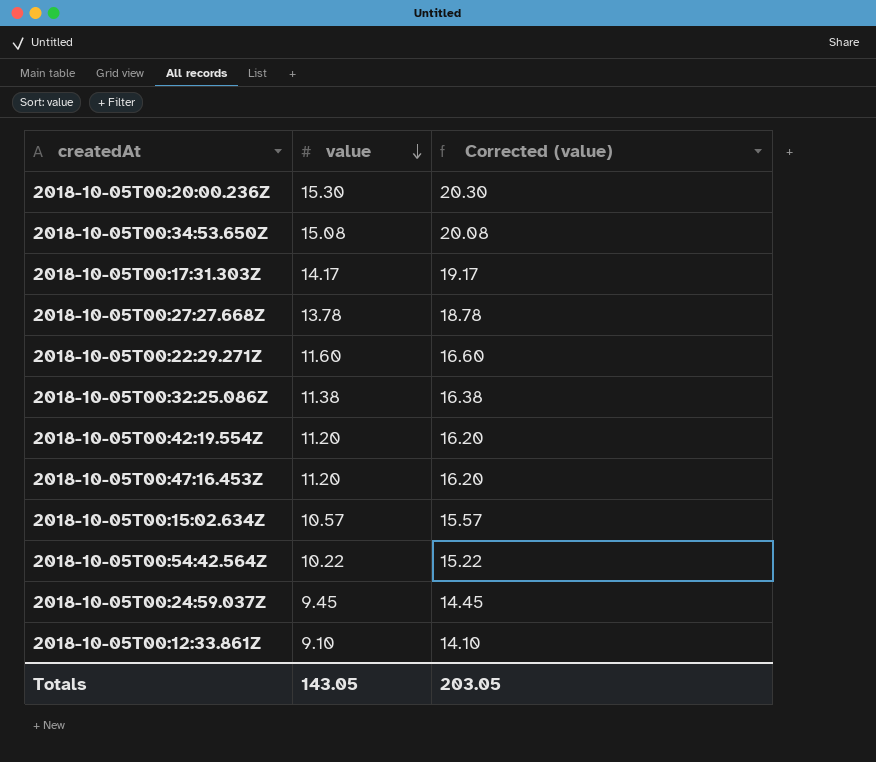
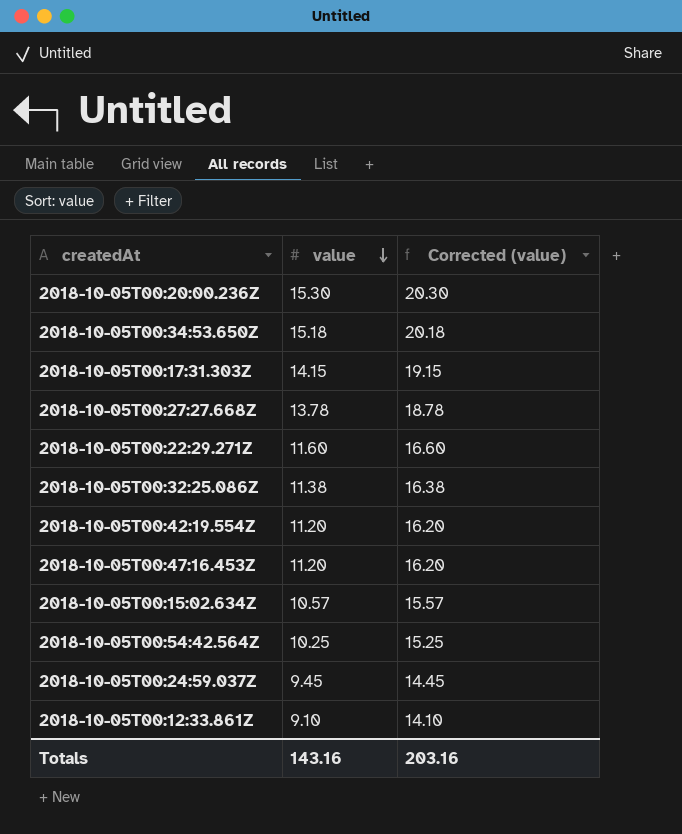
2018-10-05T00:34:53.650Z | value: 15.08 -> 15.18
2018-10-05T00:34:53.650Z | Corrected (value): 20.08 -> 20.18
2018-10-05T00:17:31.303Z | value: 14.17 -> 14.15
2018-10-05T00:17:31.303Z | Corrected (value): 19.17 -> 19.15
2018-10-05T00:54:42.564Z | value: 10.22 -> 10.25
2018-10-05T00:54:42.564Z | Corrected (value): 15.22 -> 15.25
Totals | value: 143.05 -> 143.16
Totals | Corrected (value): 203.05 -> 203.16

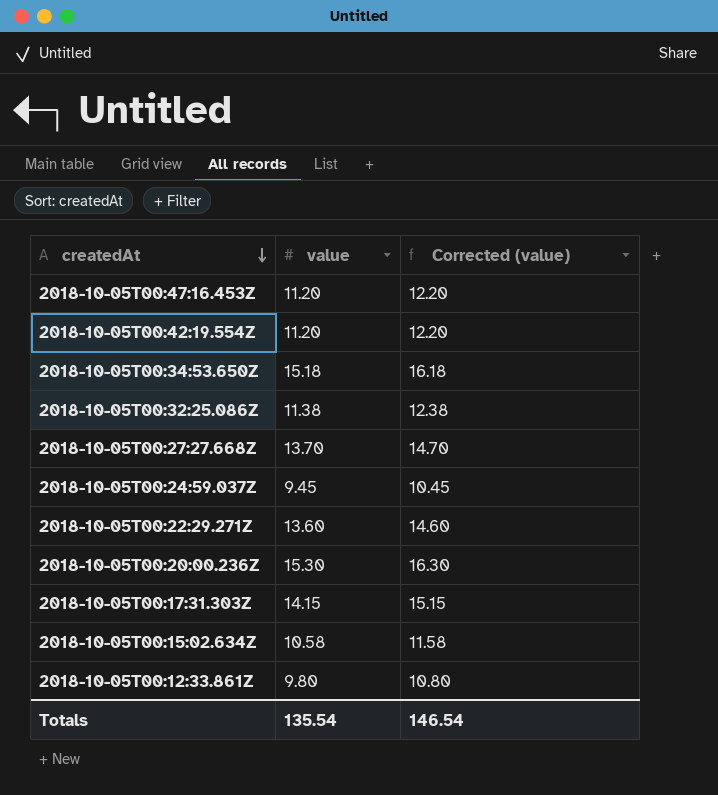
row order: value descending -> createdAt descending
column Corrected (value) | formula: [value] + 5 -> [value] + 1
row 2018-10-05T00:54:42.564Z: 10.25 | 15.25 -> none
2018-10-05T00:27:27.668Z | value: 13.78 -> 13.70
2018-10-05T00:22:29.271Z | value: 11.60 -> 13.60
2018-10-05T00:15:02.634Z | value: 10.57 -> 10.58
2018-10-05T00:12:33.861Z | value: 9.10 -> 9.80
Totals | value: 143.16 -> 135.54
Totals | Corrected (value): 203.16 -> 146.54

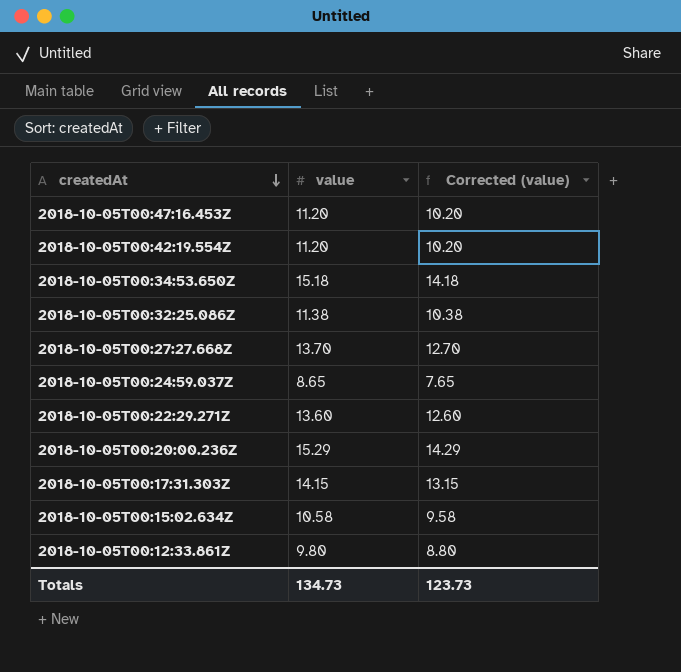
column Corrected (value) | formula: [value] + 1 -> [value] - 1
2018-10-05T00:24:59.037Z | value: 9.45 -> 8.65
2018-10-05T00:20:00.236Z | value: 15.30 -> 15.29
Totals | value: 135.54 -> 134.73
Totals | Corrected (value): 146.54 -> 123.73

